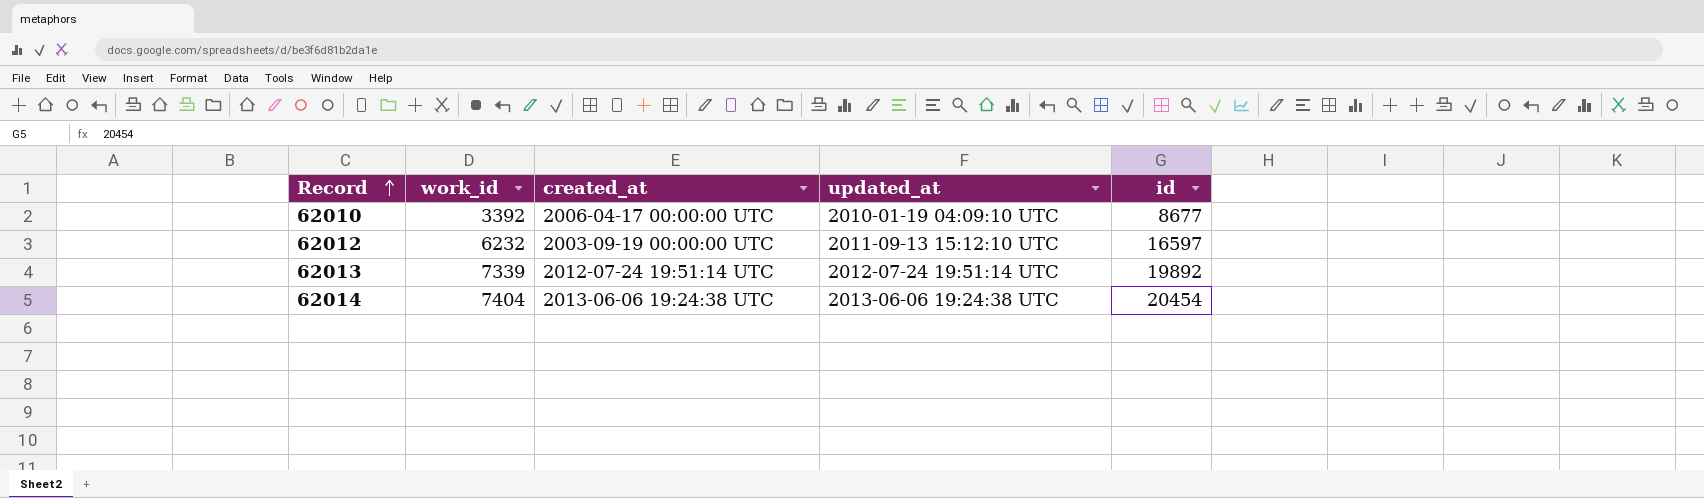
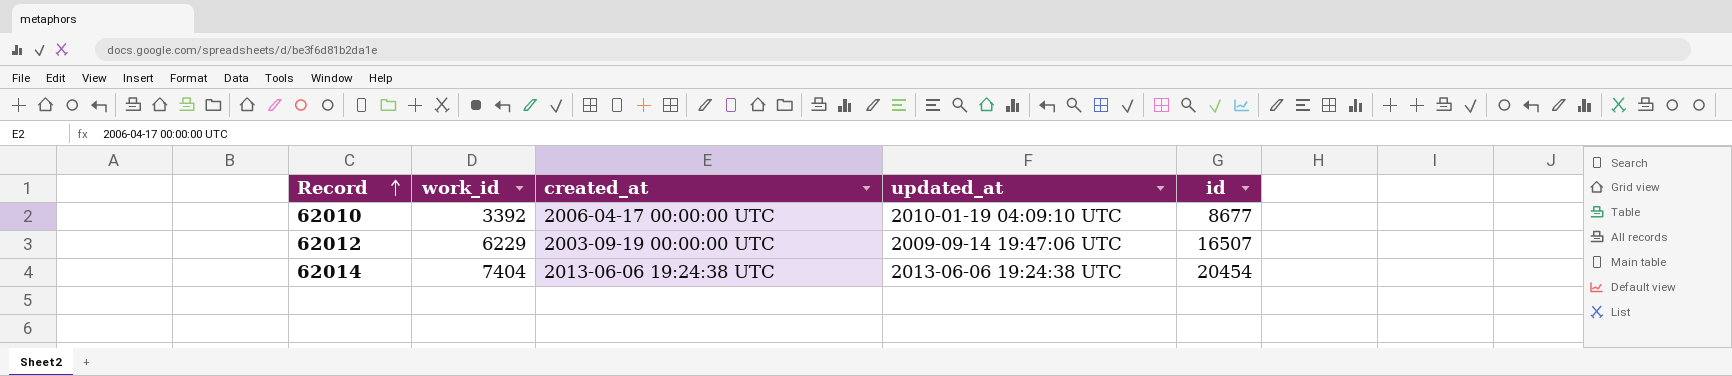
row 62013: 7339 | 2012-07-24 19:51:14 UTC | 2012-07-24 19:51:14 UTC | 19892 -> none
62012 | work_id: 6232 -> 6229
62012 | updated_at: 2011-09-13 15:12:10 UTC -> 2009-09-14 19:47:06 UTC
62012 | id: 16597 -> 16507

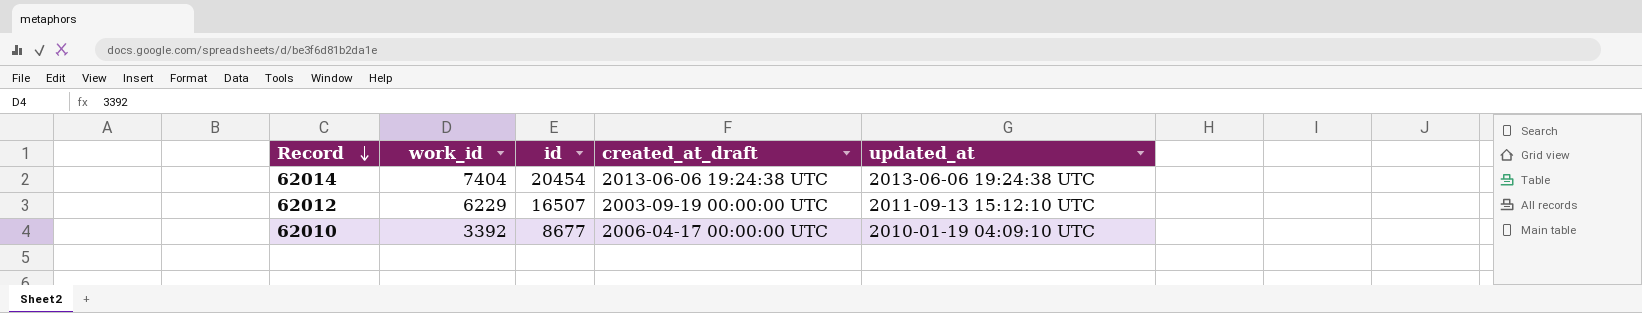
row order: Record ascending -> Record descending
column id | position: 5 -> 3
column name: created_at -> created_at_draft
62012 | updated_at: 2009-09-14 19:47:06 UTC -> 2011-09-13 15:12:10 UTC

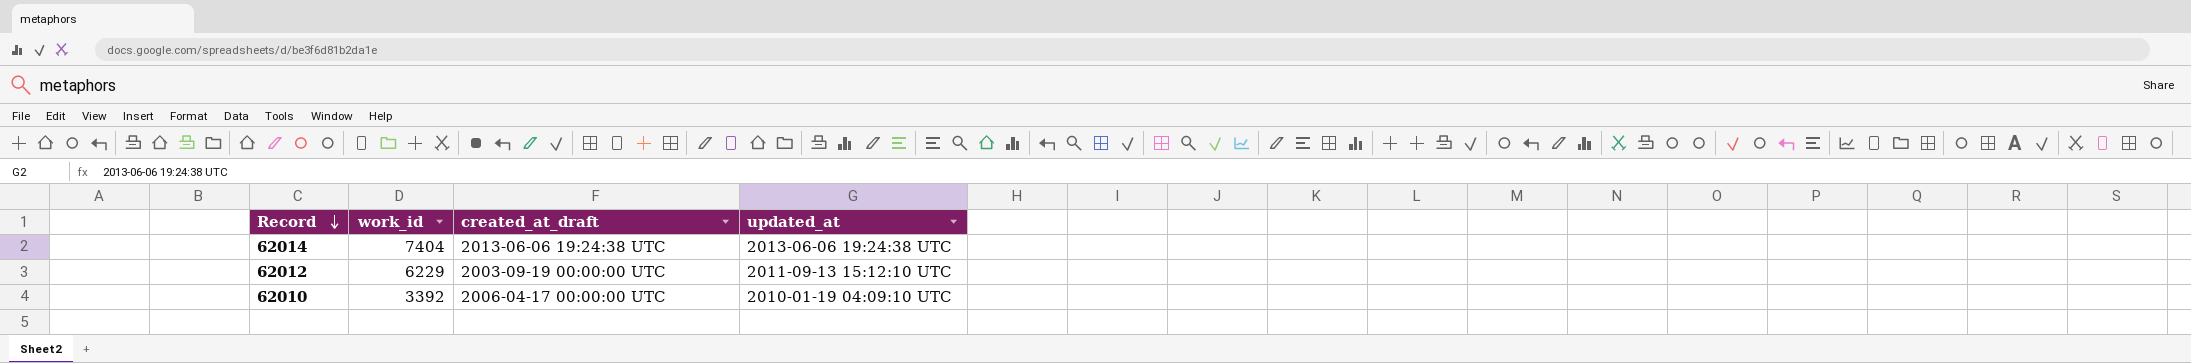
column id | position: 3 -> none

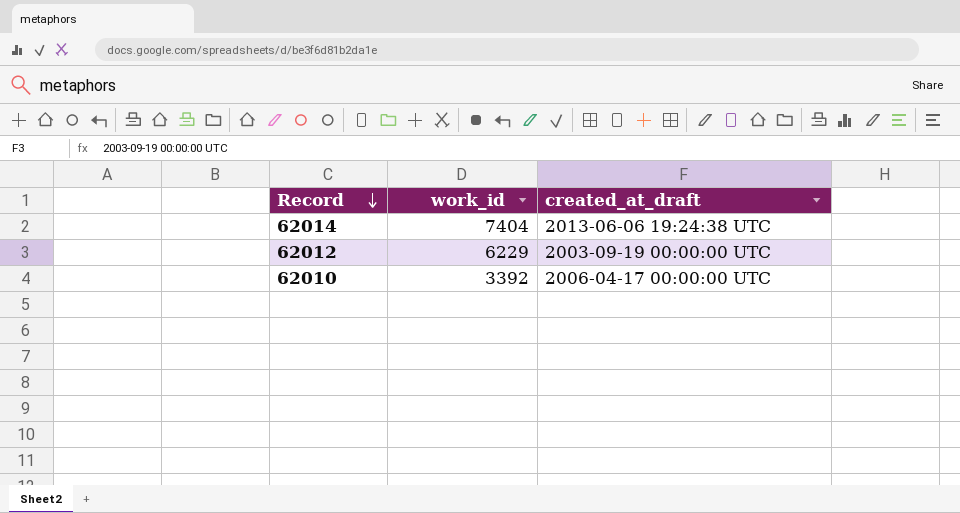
column updated_at | position: 4 -> none

